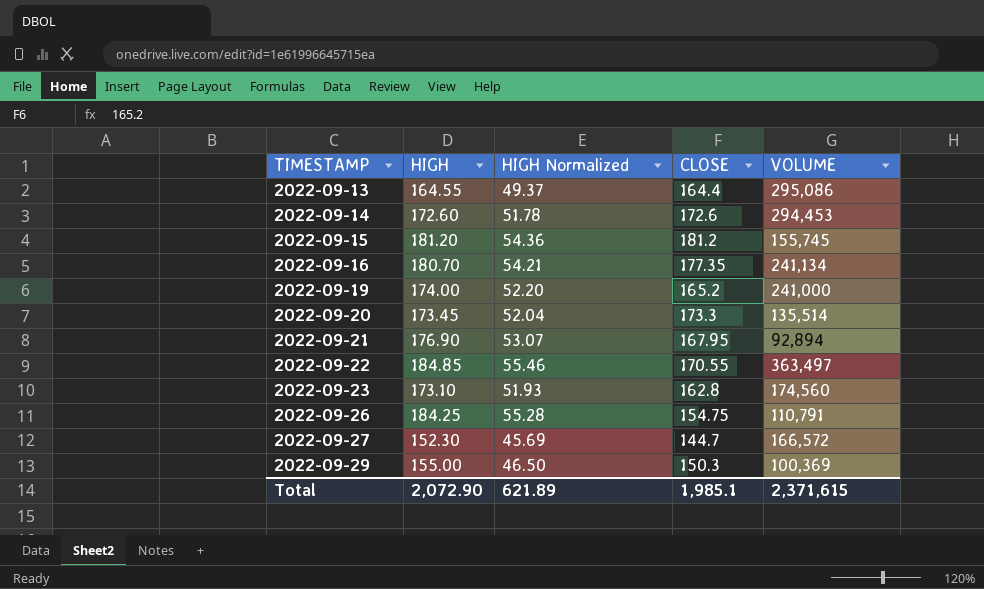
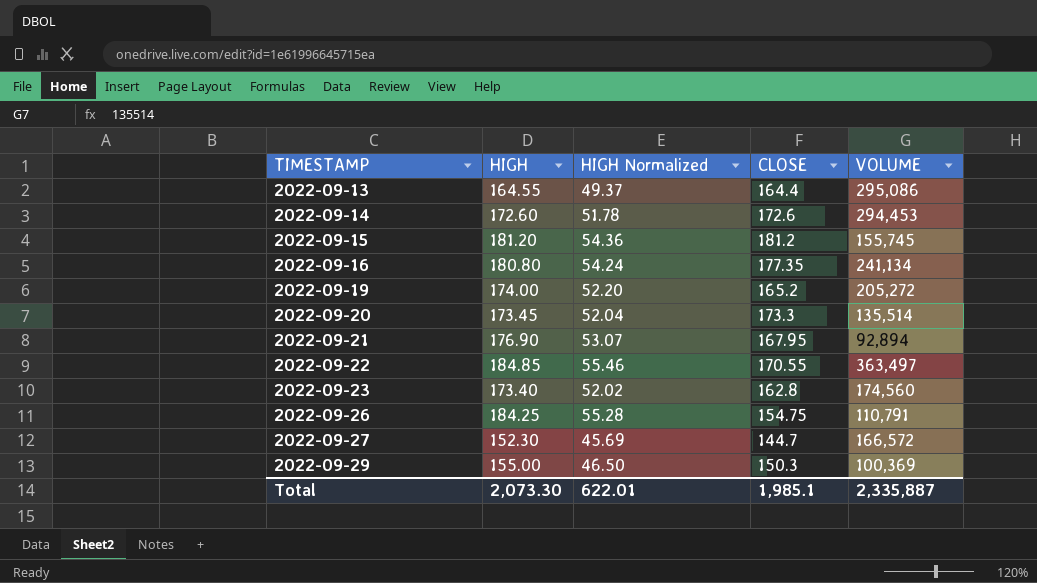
2022-09-16 | HIGH: 180.70 -> 180.80
2022-09-16 | HIGH Normalized: 54.21 -> 54.24
2022-09-19 | VOLUME: 241,000 -> 205,272
2022-09-23 | HIGH: 173.10 -> 173.40
2022-09-23 | HIGH Normalized: 51.93 -> 52.02
Total | HIGH: 2,072.90 -> 2,073.30
Total | HIGH Normalized: 621.89 -> 622.01
Total | VOLUME: 2,371,615 -> 2,335,887

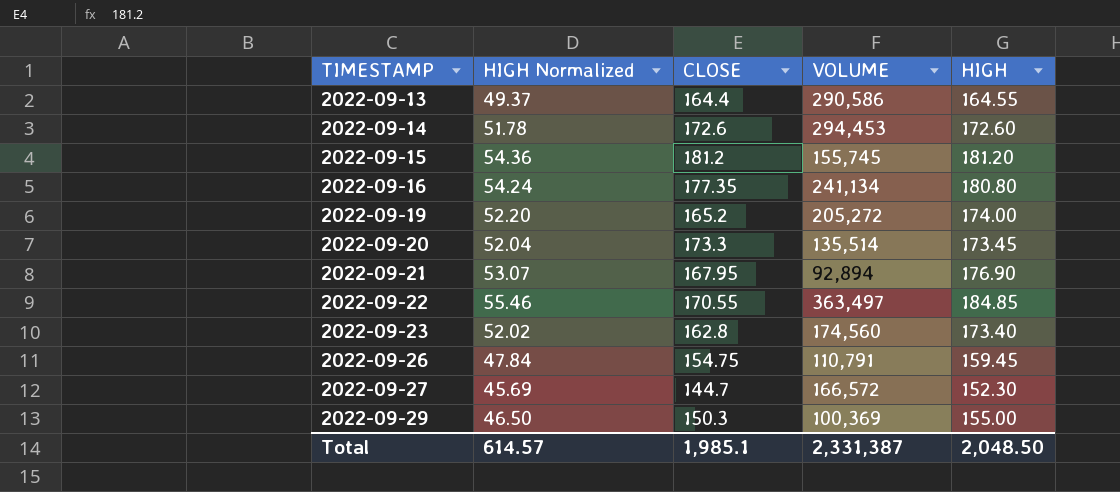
column HIGH | position: 2 -> 5
2022-09-13 | VOLUME: 295,086 -> 290,586
2022-09-26 | HIGH Normalized: 55.28 -> 47.84
2022-09-26 | HIGH: 184.25 -> 159.45
Total | HIGH Normalized: 622.01 -> 614.57
Total | VOLUME: 2,335,887 -> 2,331,387
Total | HIGH: 2,073.30 -> 2,048.50

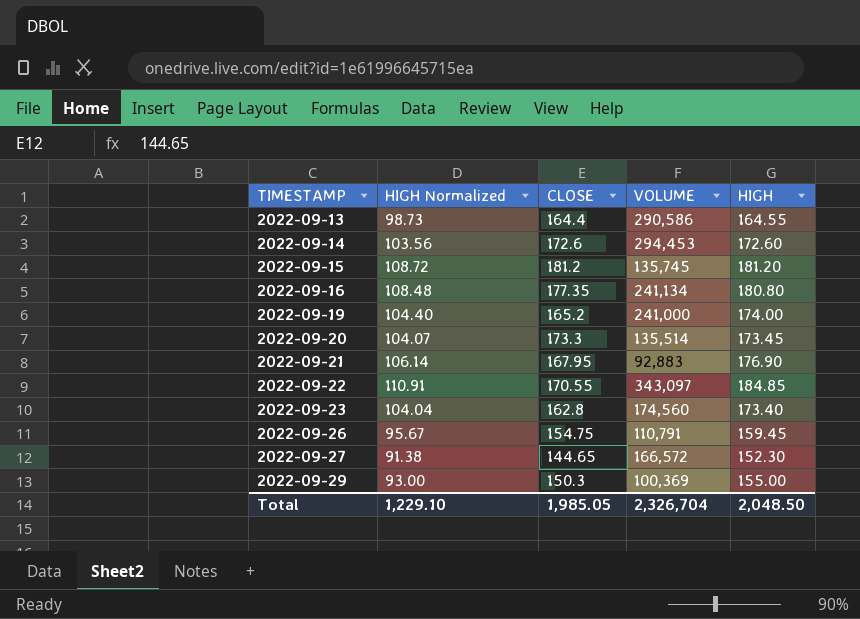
column HIGH Normalized | formula: [HIGH] * 0.3 -> [HIGH] * 0.6
2022-09-15 | VOLUME: 155,745 -> 135,745
2022-09-19 | VOLUME: 205,272 -> 241,000
2022-09-21 | VOLUME: 92,894 -> 92,883
2022-09-22 | VOLUME: 363,497 -> 343,097
2022-09-27 | CLOSE: 144.7 -> 144.65
Total | HIGH Normalized: 614.57 -> 1,229.10
Total | CLOSE: 1,985.1 -> 1,985.05
Total | VOLUME: 2,331,387 -> 2,326,704

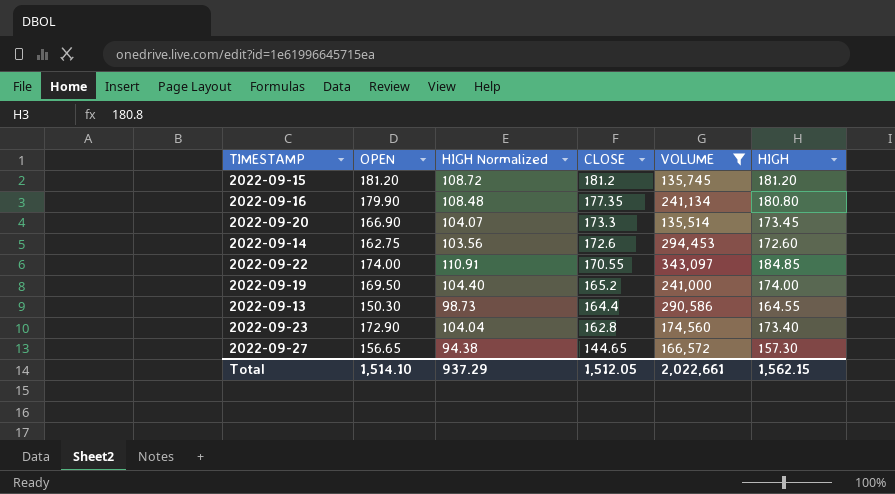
filter: none -> VOLUME >= 135,514
row order: TIMESTAMP ascending -> CLOSE descending
column OPEN | position: none -> 2
2022-09-27 | HIGH Normalized: 91.38 -> 94.38
2022-09-27 | HIGH: 152.30 -> 157.30
Total | HIGH Normalized: 1,229.10 -> 937.29
Total | CLOSE: 1,985.05 -> 1,512.05
Total | VOLUME: 2,326,704 -> 2,022,661
Total | HIGH: 2,048.50 -> 1,562.15

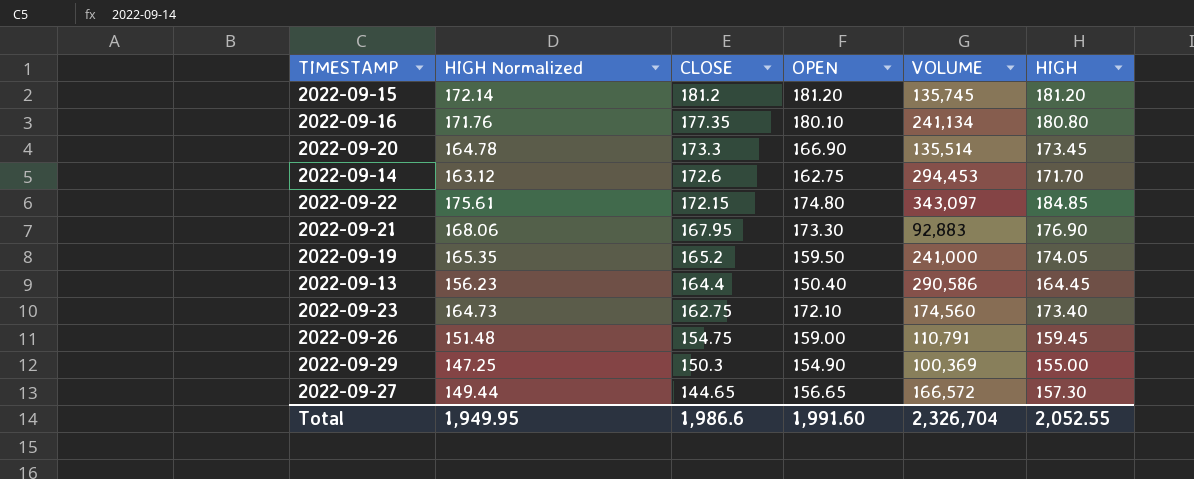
filter: VOLUME >= 135,514 -> none
column HIGH Normalized | formula: [HIGH] * 0.6 -> [HIGH] * 0.95
column OPEN | position: 2 -> 4
2022-09-16 | OPEN: 179.90 -> 180.10
2022-09-14 | HIGH: 172.60 -> 171.70
2022-09-22 | CLOSE: 170.55 -> 172.15
2022-09-22 | OPEN: 174.00 -> 174.80
2022-09-19 | OPEN: 169.50 -> 159.50
2022-09-19 | HIGH: 174.00 -> 174.05
2022-09-13 | OPEN: 150.30 -> 150.40
2022-09-13 | HIGH: 164.55 -> 164.45
2022-09-23 | CLOSE: 162.8 -> 162.75
2022-09-23 | OPEN: 172.90 -> 172.10
Total | HIGH Normalized: 937.29 -> 1,949.95
Total | CLOSE: 1,512.05 -> 1,986.6
Total | OPEN: 1,514.10 -> 1,991.60
Total | VOLUME: 2,022,661 -> 2,326,704
Total | HIGH: 1,562.15 -> 2,052.55

